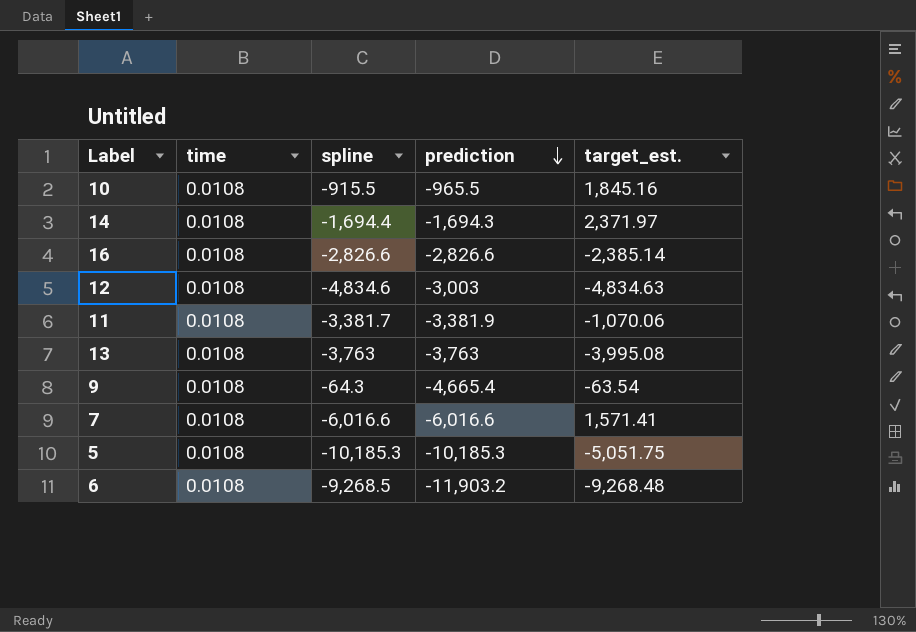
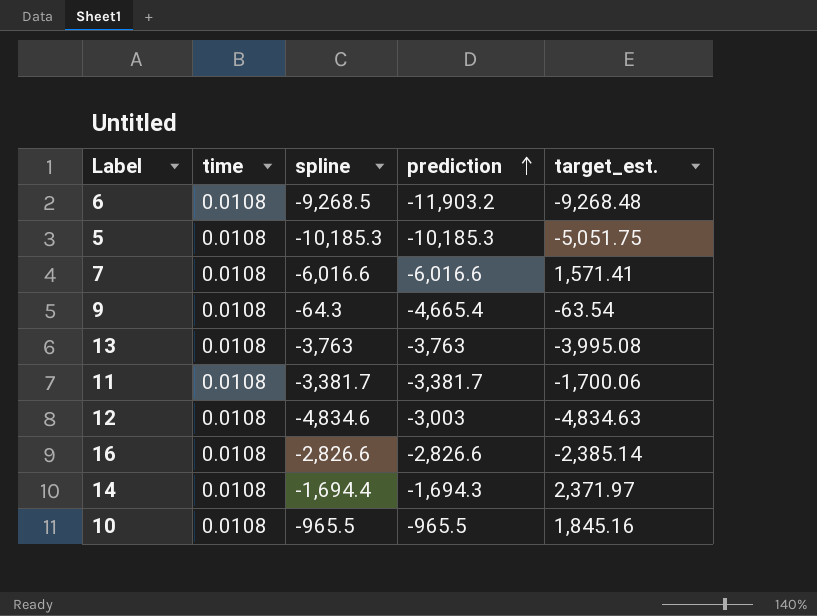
row order: prediction descending -> prediction ascending
11 | prediction: -3,381.9 -> -3,381.7
11 | target_est.: -1,070.06 -> -1,700.06
10 | spline: -915.5 -> -965.5

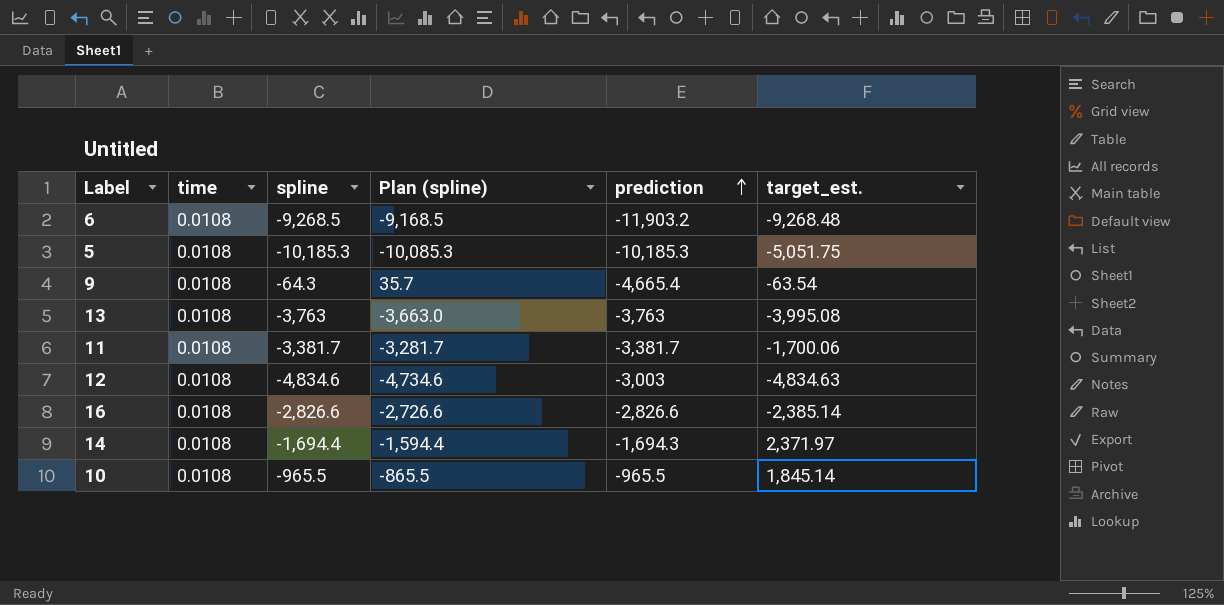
column Plan (spline) | formula: none -> [spline] + 100
row 7: 0.0108 | -6,016.6 | -6,016.6 | 1,571.41 -> none
10 | target_est.: 1,845.16 -> 1,845.14

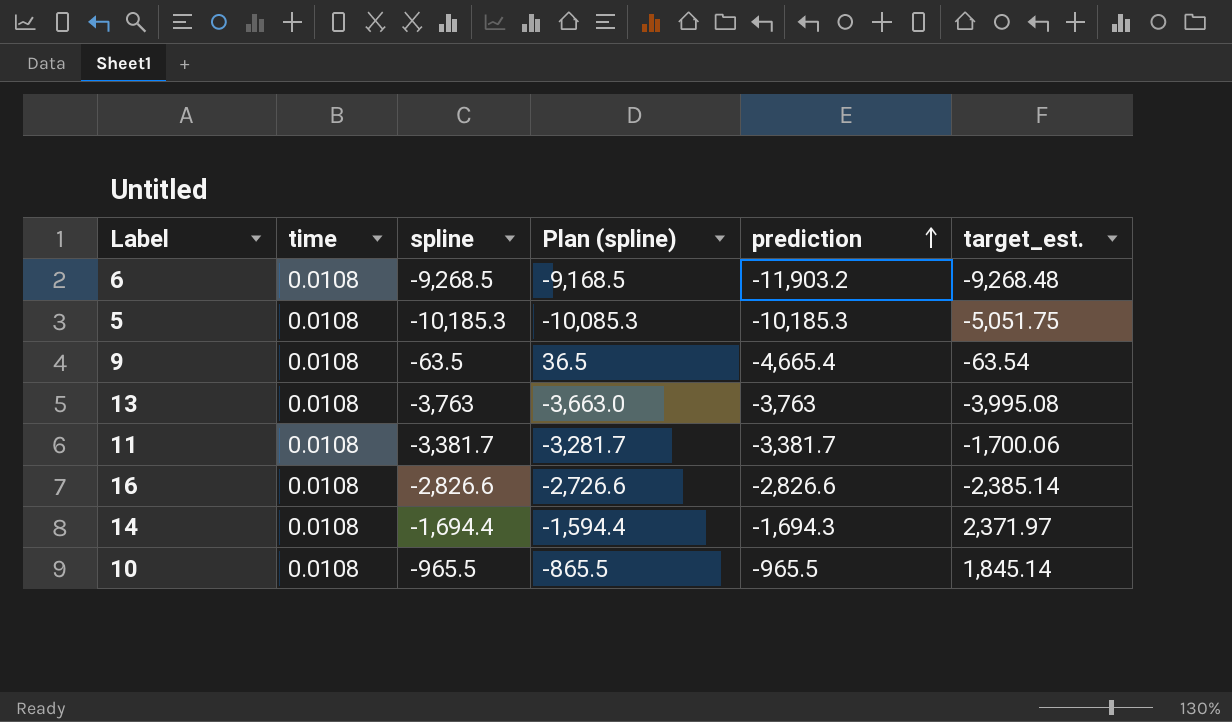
row 12: 0.0108 | -4,834.6 | -4,734.6 | -3,003 | -4,834.63 -> none
9 | spline: -64.3 -> -63.5
9 | Plan (spline): 35.7 -> 36.5

